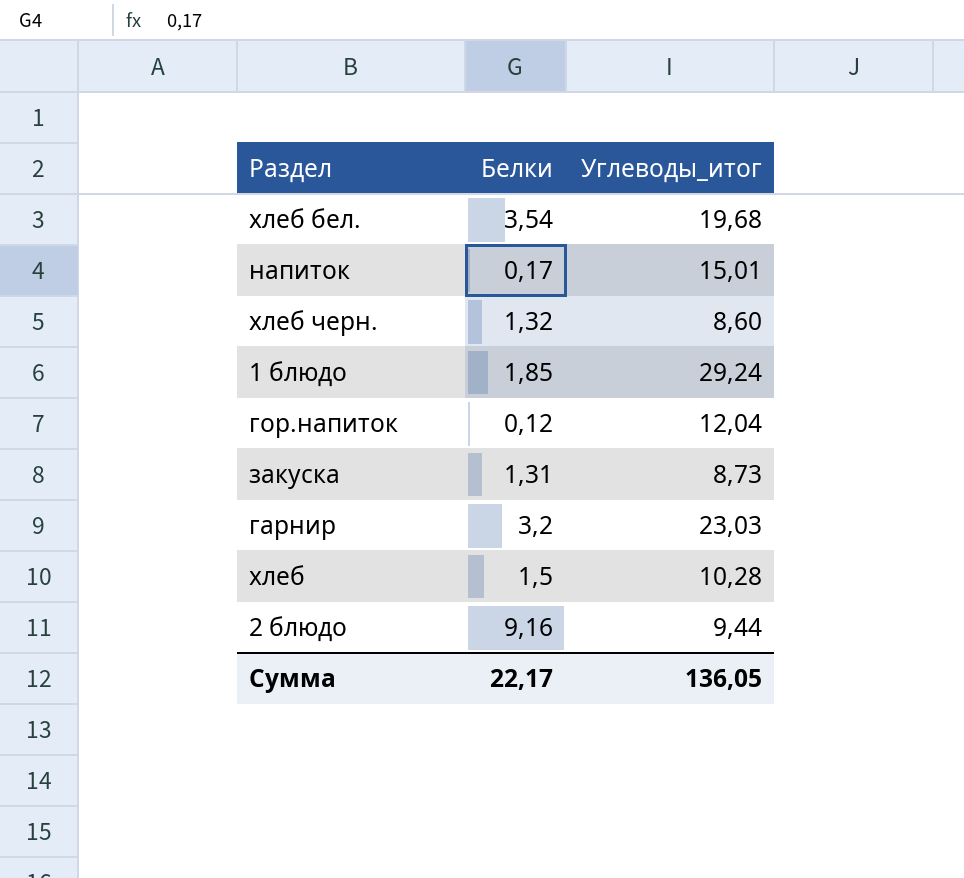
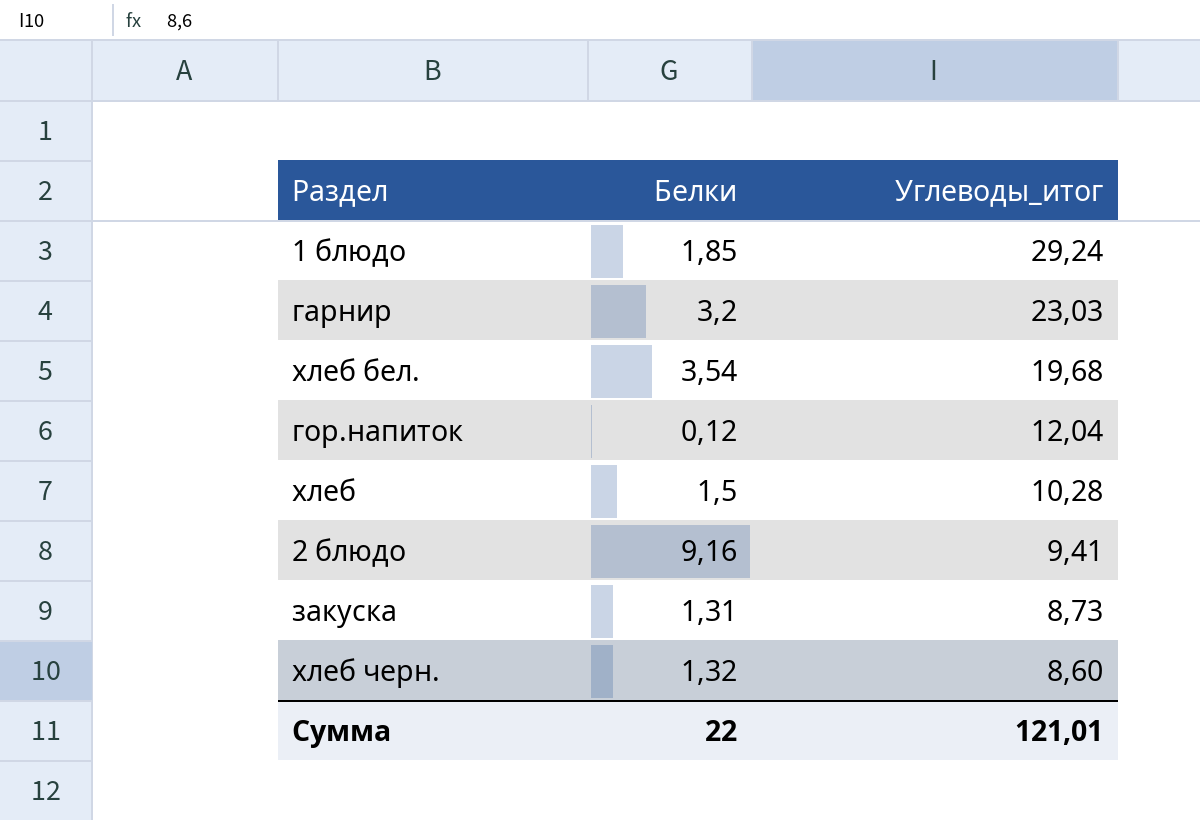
row order: none -> Углеводы_итог descending
row напиток: 0,17 | 15,01 -> none
2 блюдо | Углеводы_итог: 9,44 -> 9,41
Сумма | Белки: 22,17 -> 22
Сумма | Углеводы_итог: 136,05 -> 121,01

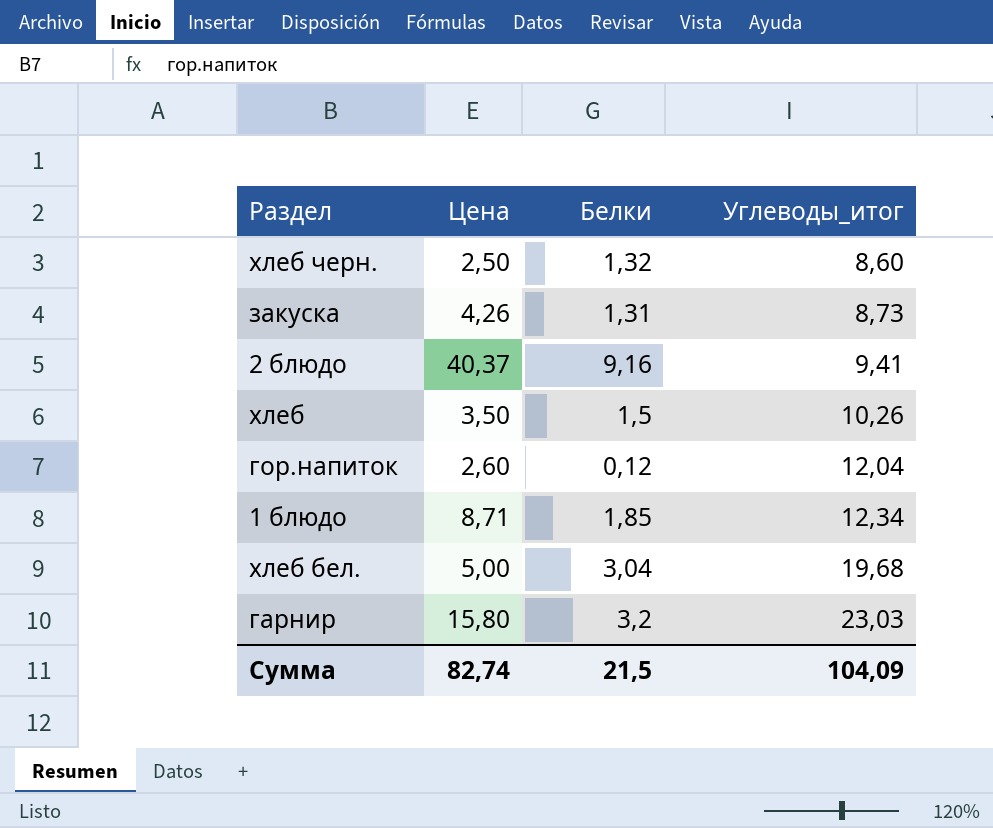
row order: Углеводы_итог descending -> Углеводы_итог ascending
column Цена | position: none -> 2
хлеб | Углеводы_итог: 10,28 -> 10,26
1 блюдо | Углеводы_итог: 29,24 -> 12,34
хлеб бел. | Белки: 3,54 -> 3,04
Сумма | Белки: 22 -> 21,5
Сумма | Углеводы_итог: 121,01 -> 104,09

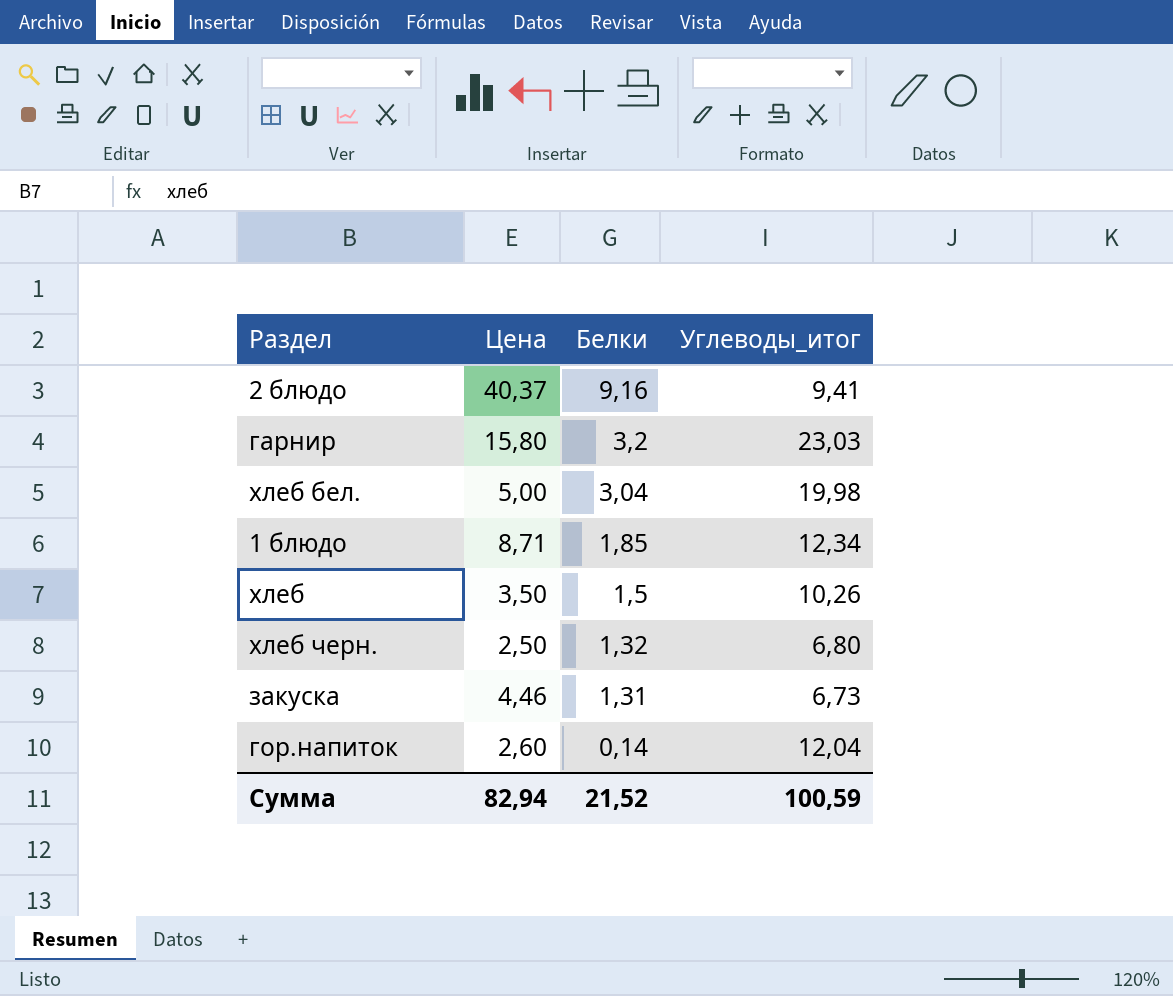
row order: Углеводы_итог ascending -> Белки descending
хлеб бел. | Углеводы_итог: 19,68 -> 19,98
хлеб черн. | Углеводы_итог: 8,60 -> 6,80
закуска | Цена: 4,26 -> 4,46
закуска | Углеводы_итог: 8,73 -> 6,73
гор.напиток | Белки: 0,12 -> 0,14
Сумма | Цена: 82,74 -> 82,94
Сумма | Белки: 21,5 -> 21,52
Сумма | Углеводы_итог: 104,09 -> 100,59

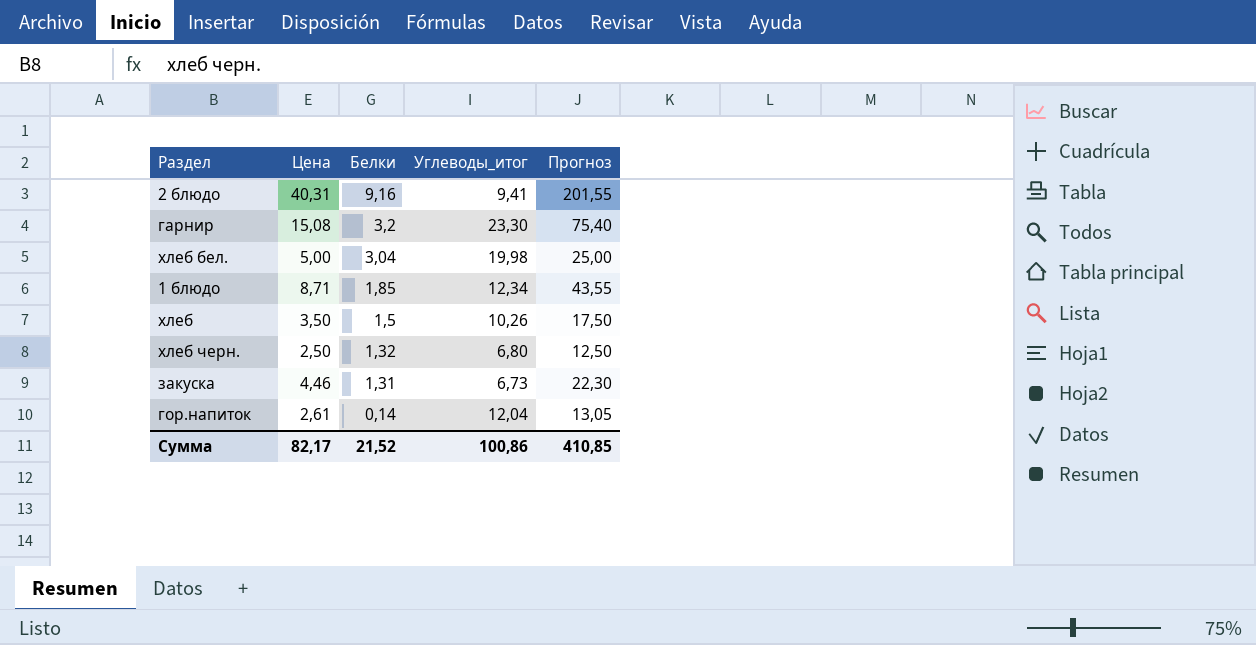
column Прогноз | formula: none -> [Цена] * 5
2 блюдо | Цена: 40,37 -> 40,31
гарнир | Цена: 15,80 -> 15,08
гарнир | Углеводы_итог: 23,03 -> 23,30
гор.напиток | Цена: 2,60 -> 2,61
Сумма | Цена: 82,94 -> 82,17
Сумма | Углеводы_итог: 100,59 -> 100,86

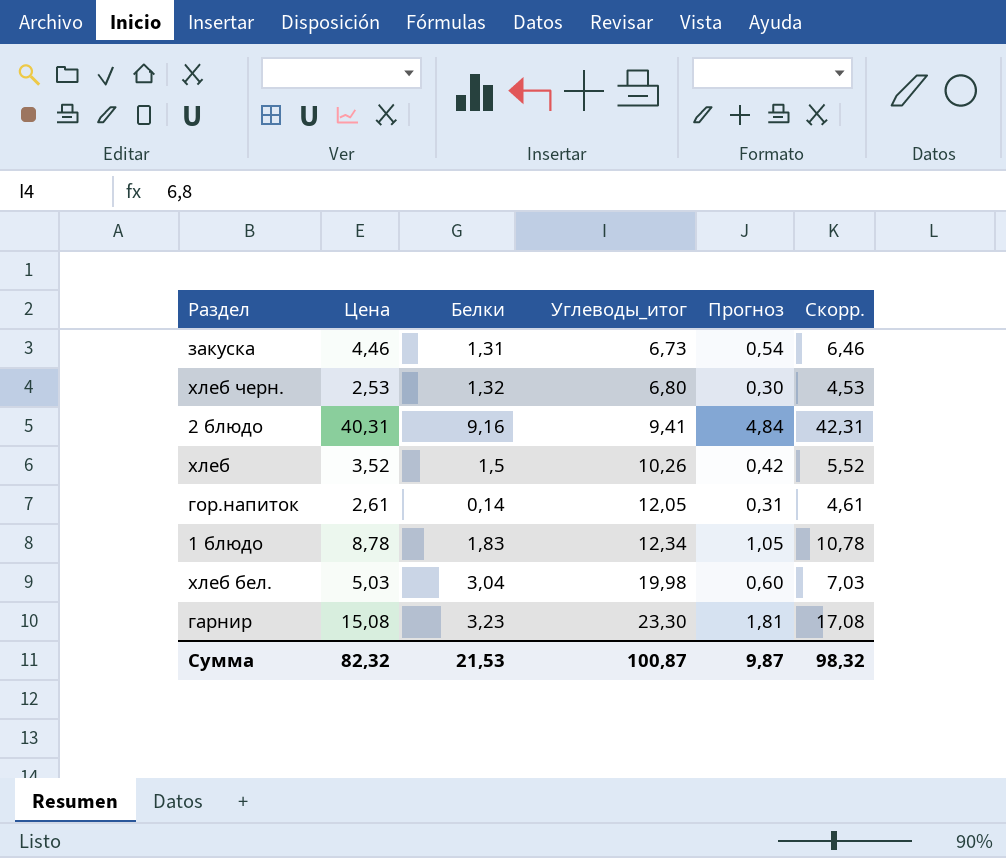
row order: Белки descending -> Углеводы_итог ascending
column Прогноз | formula: [Цена] * 5 -> [Цена] * 0,12
column Скорр. | formula: none -> [Цена] + 2
хлеб черн. | Цена: 2,50 -> 2,53
хлеб | Цена: 3,50 -> 3,52
гор.напиток | Углеводы_итог: 12,04 -> 12,05
1 блюдо | Цена: 8,71 -> 8,78
1 блюдо | Белки: 1,85 -> 1,83
хлеб бел. | Цена: 5,00 -> 5,03
гарнир | Белки: 3,2 -> 3,23
Сумма | Цена: 82,17 -> 82,32
Сумма | Белки: 21,52 -> 21,53
Сумма | Углеводы_итог: 100,86 -> 100,87
Сумма | Прогноз: 410,85 -> 9,87

